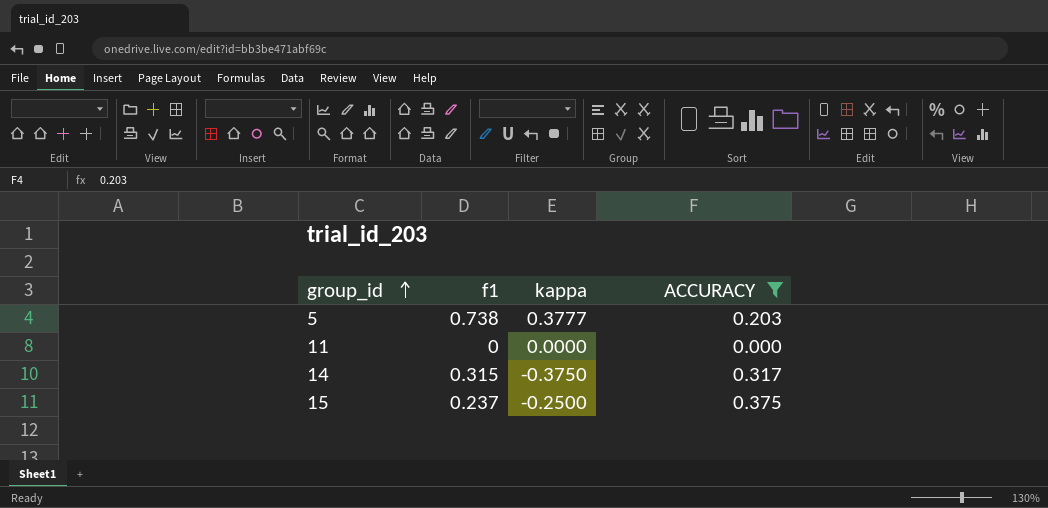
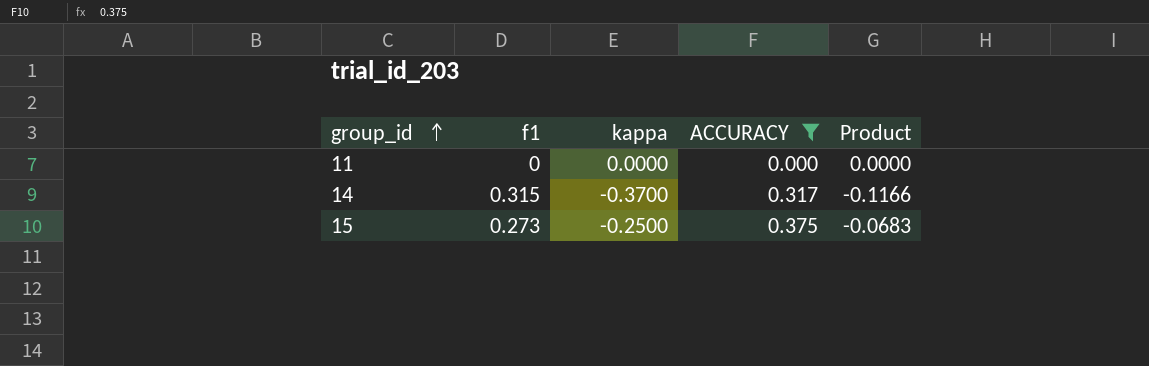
column Product | formula: none -> [f1] * [kappa]
row 5: 0.738 | 0.3777 | 0.203 -> none
14 | kappa: -0.3750 -> -0.3700
15 | f1: 0.237 -> 0.273

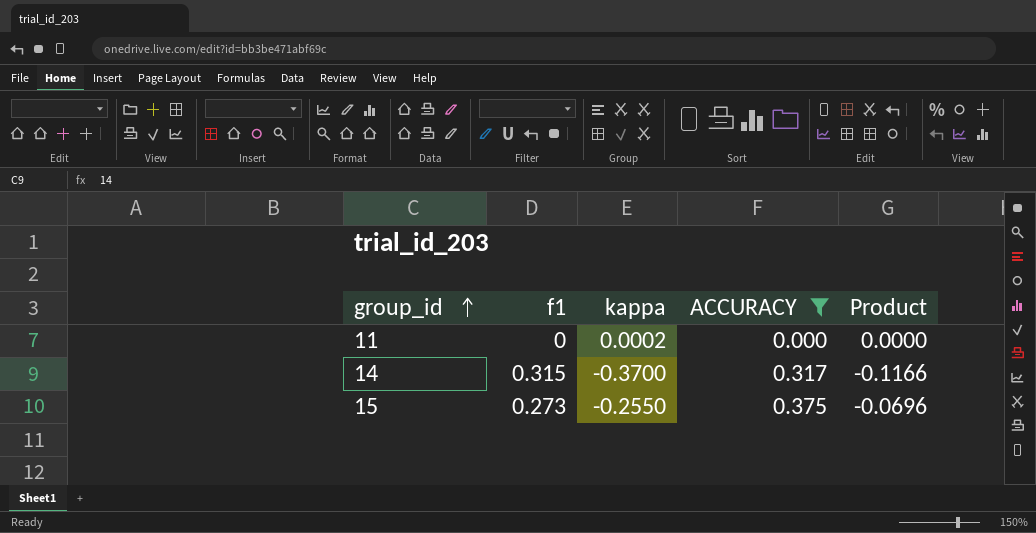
11 | kappa: 0.0000 -> 0.0002
15 | kappa: -0.2500 -> -0.2550
15 | Product: -0.0683 -> -0.0696

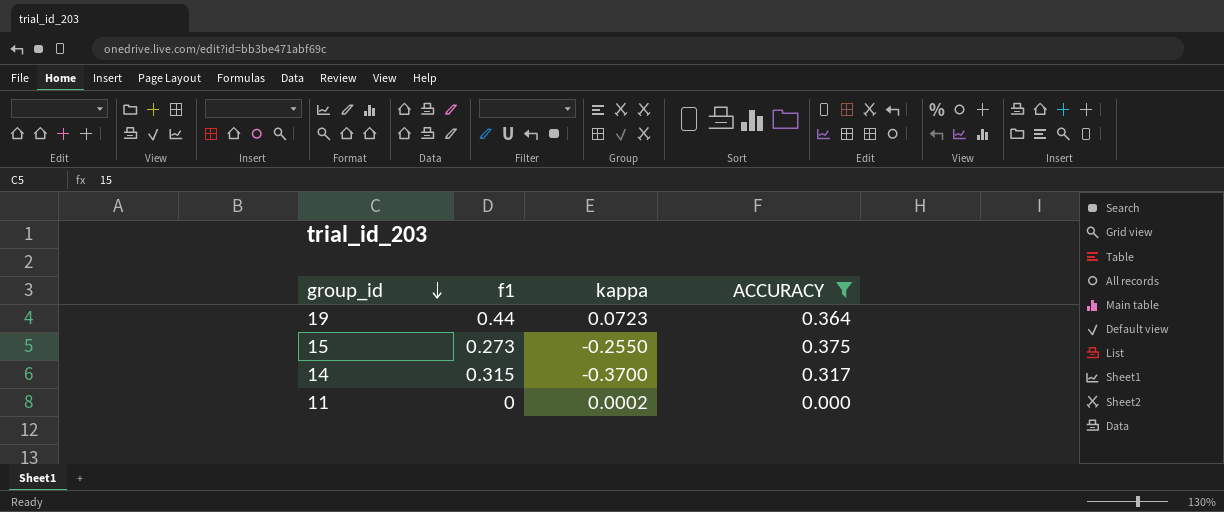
row order: group_id ascending -> group_id descending
column Product | formula: [f1] * [kappa] -> none
row 19: none -> 0.44 | 0.0723 | 0.364

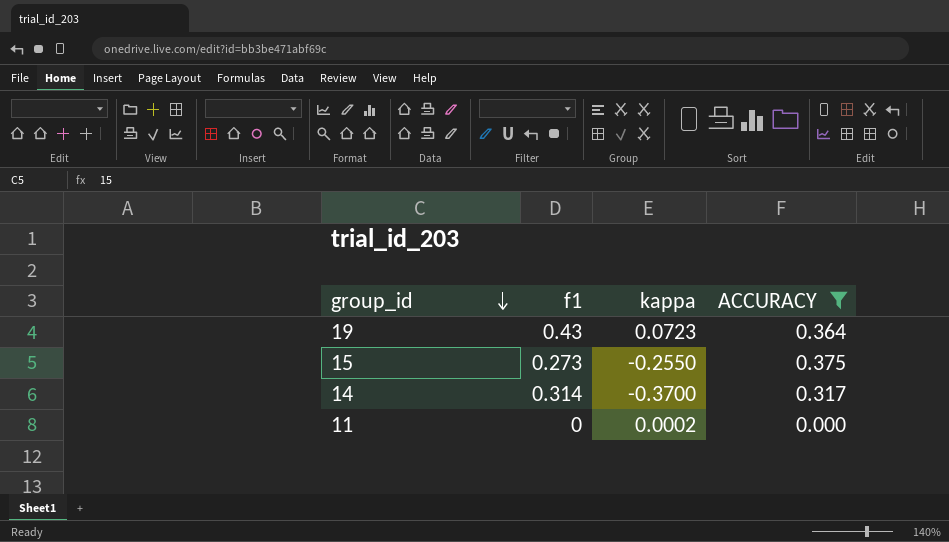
19 | f1: 0.44 -> 0.43
14 | f1: 0.315 -> 0.314

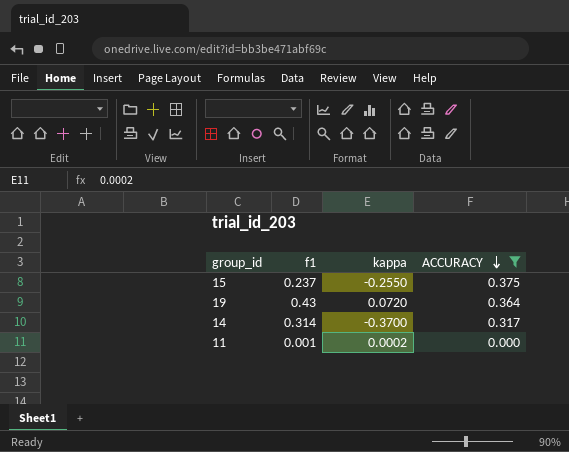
row order: group_id descending -> ACCURACY descending
15 | f1: 0.273 -> 0.237
19 | kappa: 0.0723 -> 0.0720
11 | f1: 0 -> 0.001

